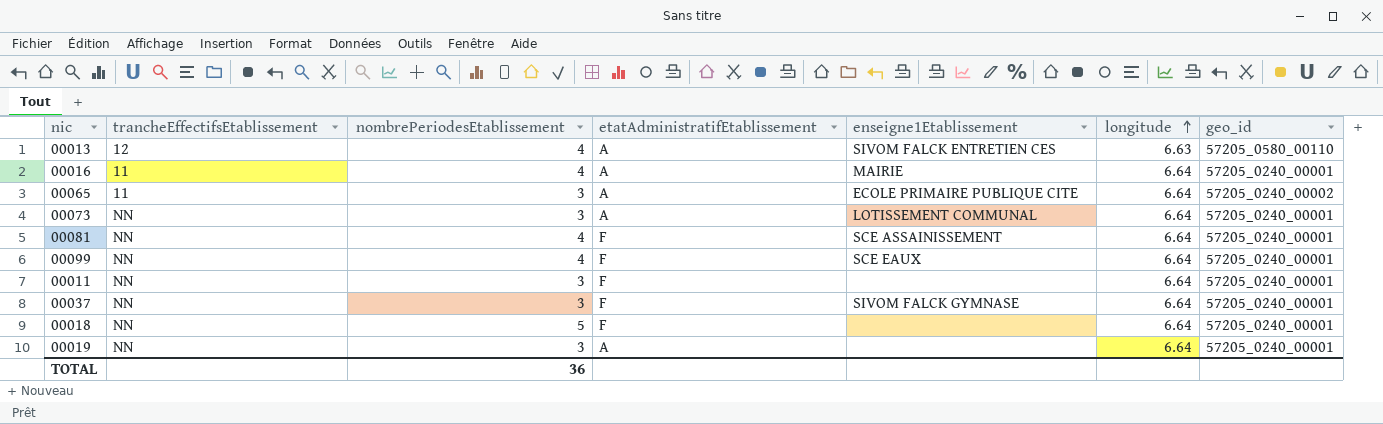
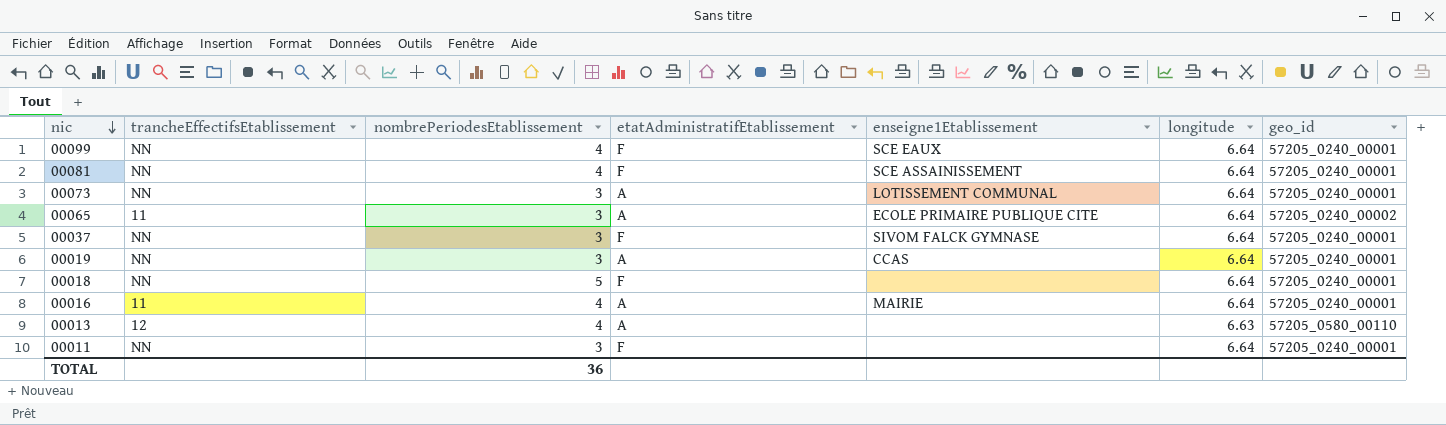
row order: longitude ascending -> nic descending
00019 | enseigne1Etablissement: none -> CCAS
00013 | enseigne1Etablissement: SIVOM FALCK ENTRETIEN CES -> none

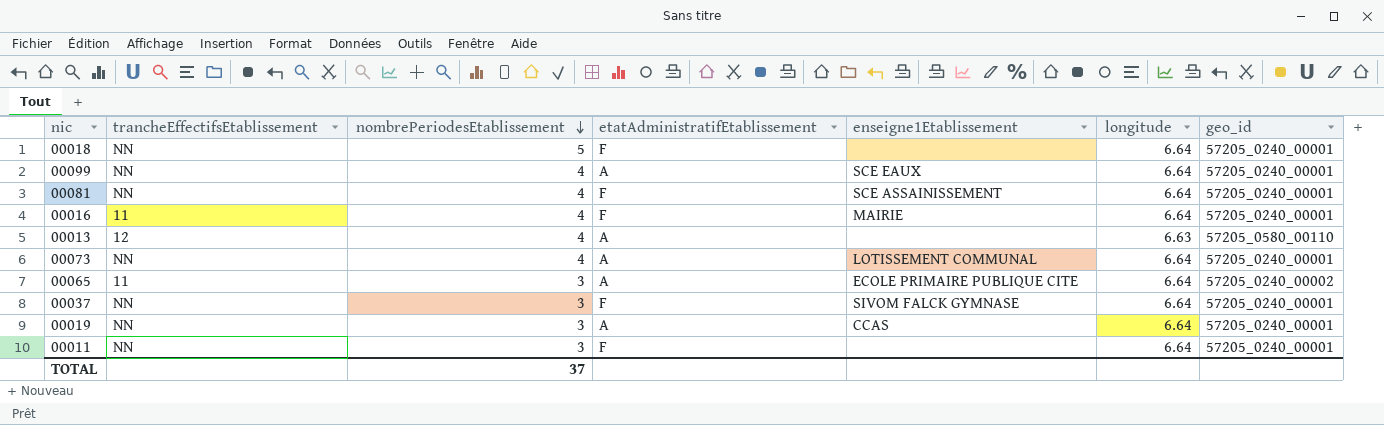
row order: nic descending -> nombrePeriodesEtablissement descending
00099 | etatAdministratifEtablissement: F -> A
00016 | etatAdministratifEtablissement: A -> F
00073 | nombrePeriodesEtablissement: 3 -> 4
TOTAL | nombrePeriodesEtablissement: 36 -> 37

